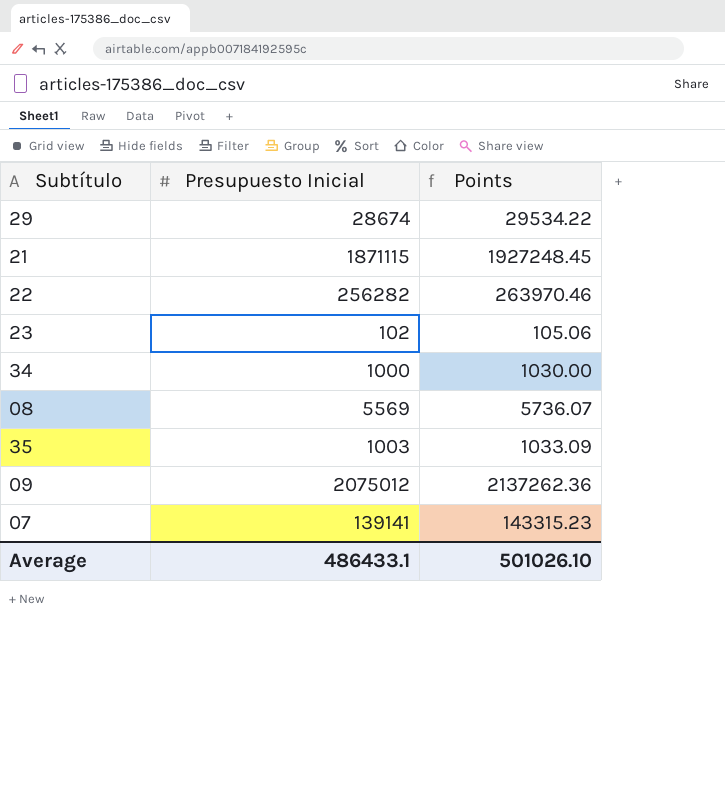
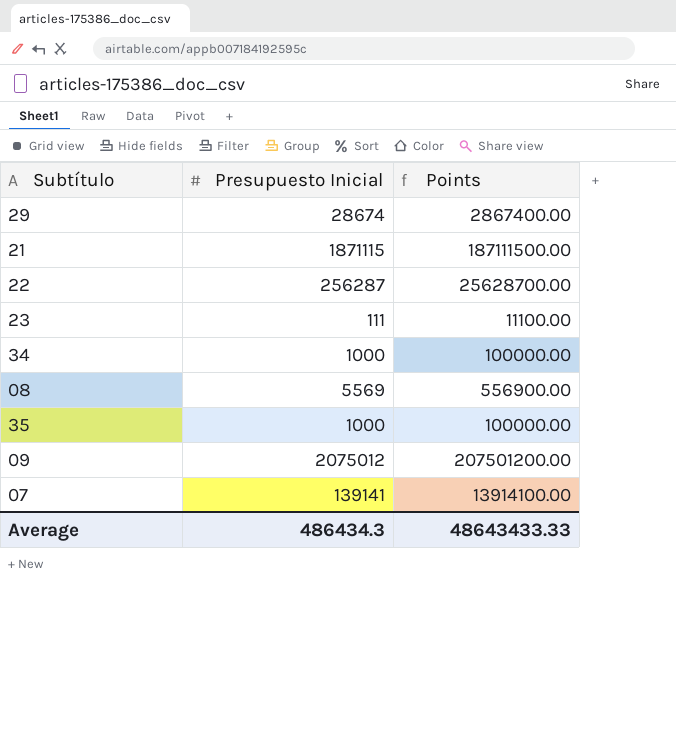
column Points | formula: [Presupuesto Inicial] * 1.03 -> [Presupuesto Inicial] * 100
22 | Presupuesto Inicial: 256282 -> 256287
23 | Presupuesto Inicial: 102 -> 111
35 | Presupuesto Inicial: 1003 -> 1000
Average | Presupuesto Inicial: 486433.1 -> 486434.3
Average | Points: 501026.10 -> 48643433.33

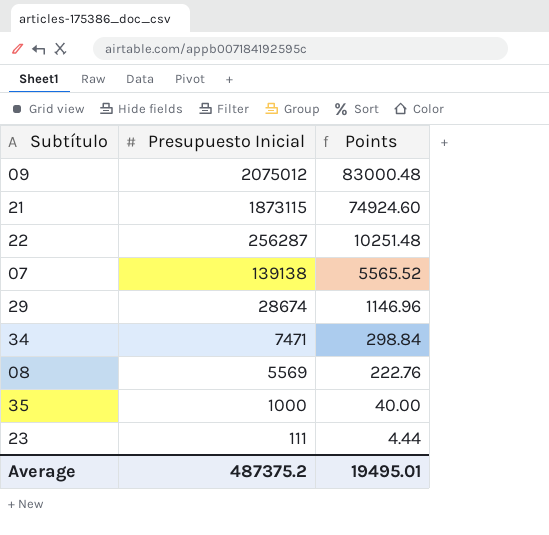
row order: none -> Presupuesto Inicial descending
column Points | formula: [Presupuesto Inicial] * 100 -> [Presupuesto Inicial] * 0.04
21 | Presupuesto Inicial: 1871115 -> 1873115
07 | Presupuesto Inicial: 139141 -> 139138
34 | Presupuesto Inicial: 1000 -> 7471
Average | Presupuesto Inicial: 486434.3 -> 487375.2
Average | Points: 48643433.33 -> 19495.01

